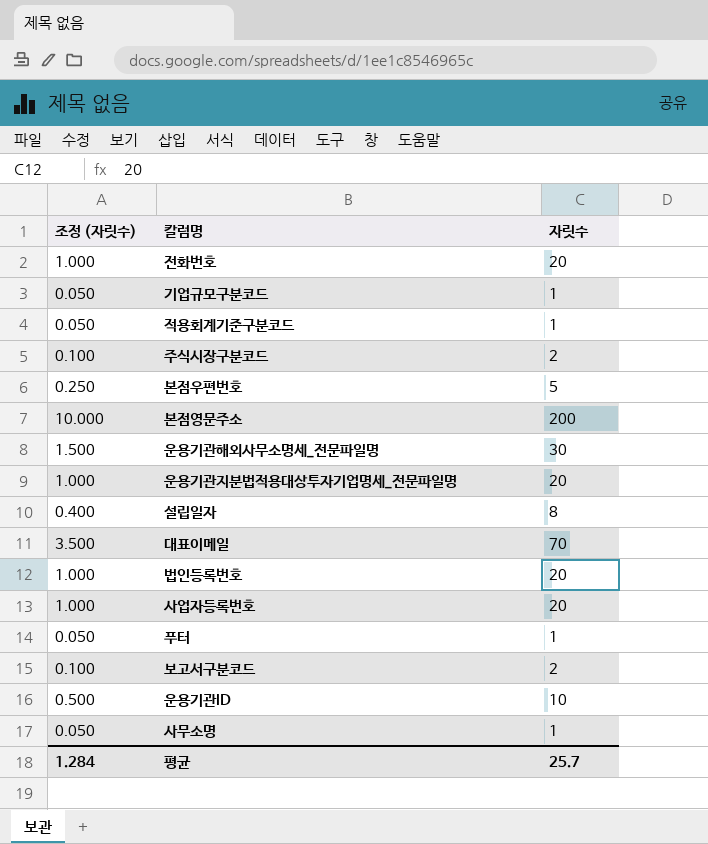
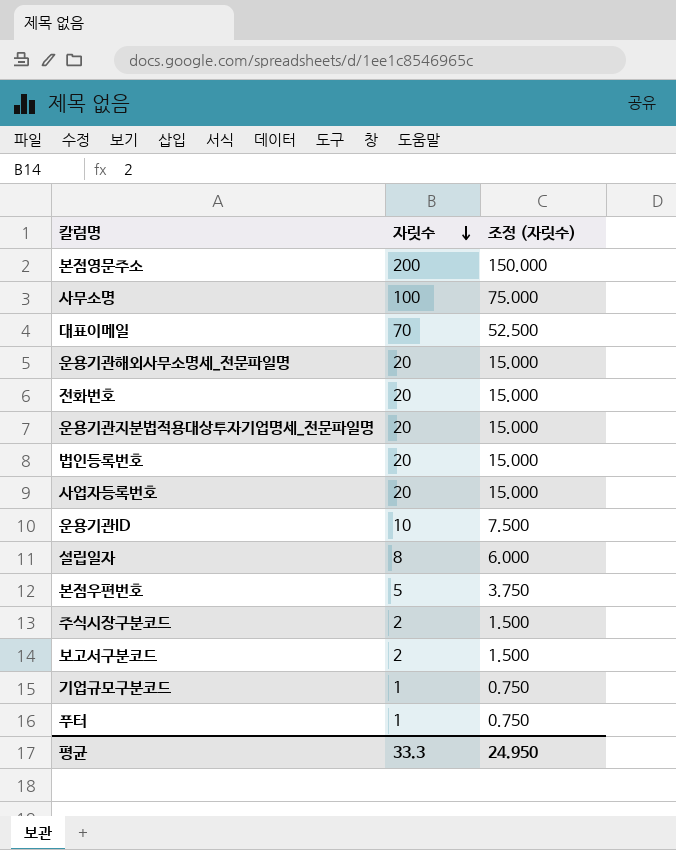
row order: none -> 자릿수 descending
column 조정 (자릿수) | formula: [자릿수] * 0.05 -> [자릿수] * 0.75
column 조정 (자릿수) | position: 1 -> 3
row 적용회계기준구분코드: 0.050 | 1 -> none
사무소명 | 자릿수: 1 -> 100
운용기관해외사무소명세_전문파일명 | 자릿수: 30 -> 20
평균 | 자릿수: 25.7 -> 33.3
평균 | 조정 (자릿수): 1.284 -> 24.950

